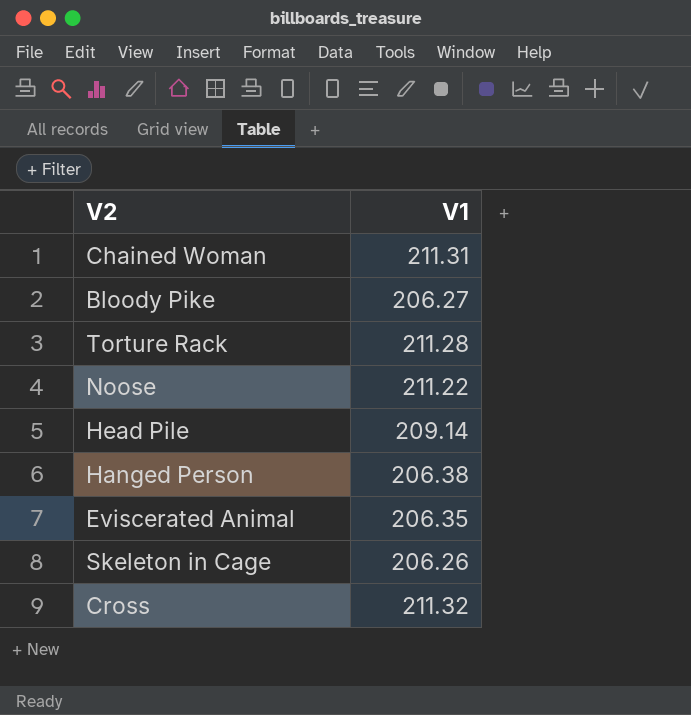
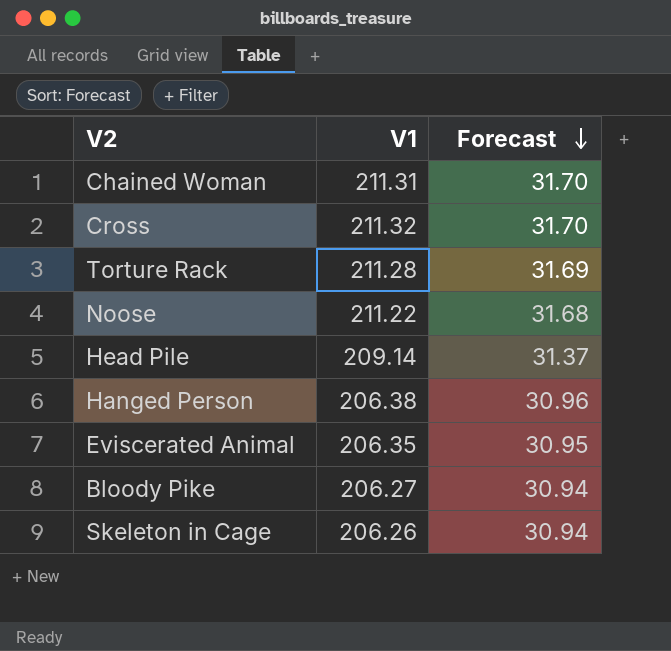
row order: none -> Forecast descending
column Forecast | formula: none -> [V1] * 0.15

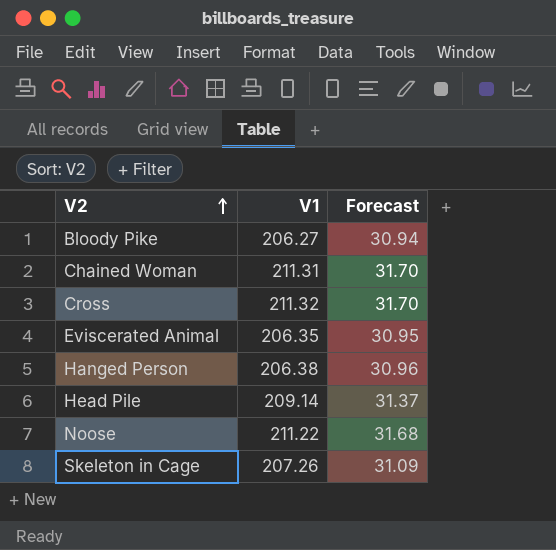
row order: Forecast descending -> V2 ascending
row Torture Rack: 211.28 | 31.69 -> none
Skeleton in Cage | V1: 206.26 -> 207.26
Skeleton in Cage | Forecast: 30.94 -> 31.09

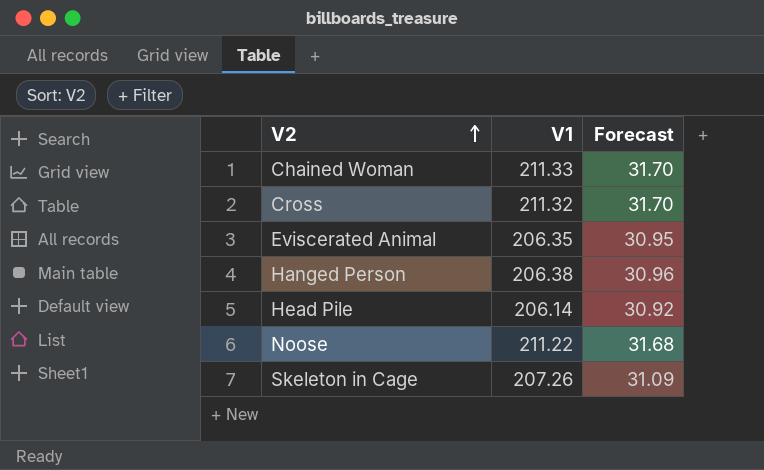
row Bloody Pike: 206.27 | 30.94 -> none
Chained Woman | V1: 211.31 -> 211.33
Head Pile | V1: 209.14 -> 206.14
Head Pile | Forecast: 31.37 -> 30.92

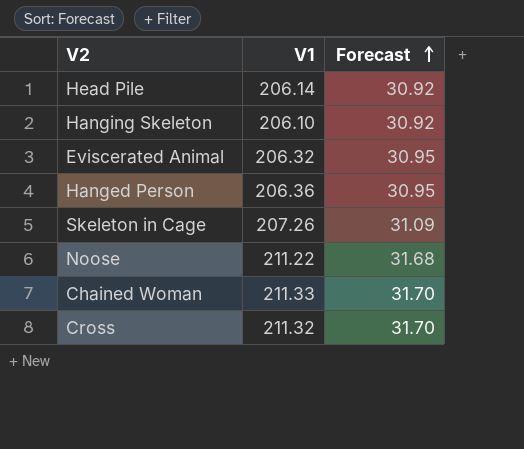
row order: V2 ascending -> Forecast ascending
row Hanging Skeleton: none -> 206.10 | 30.92
Eviscerated Animal | V1: 206.35 -> 206.32
Hanged Person | V1: 206.38 -> 206.36
Hanged Person | Forecast: 30.96 -> 30.95

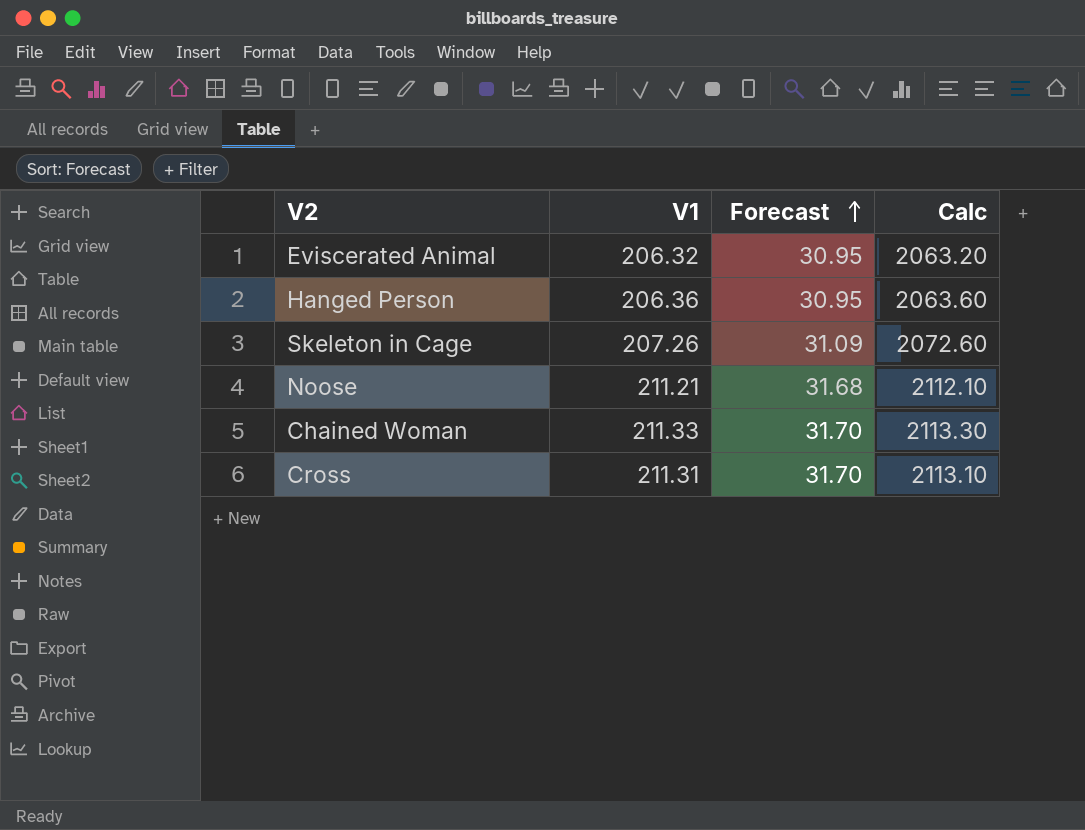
column Calc | formula: none -> [V1] * 10
row Head Pile: 206.14 | 30.92 -> none
row Hanging Skeleton: 206.10 | 30.92 -> none
Noose | V1: 211.22 -> 211.21
Cross | V1: 211.32 -> 211.31

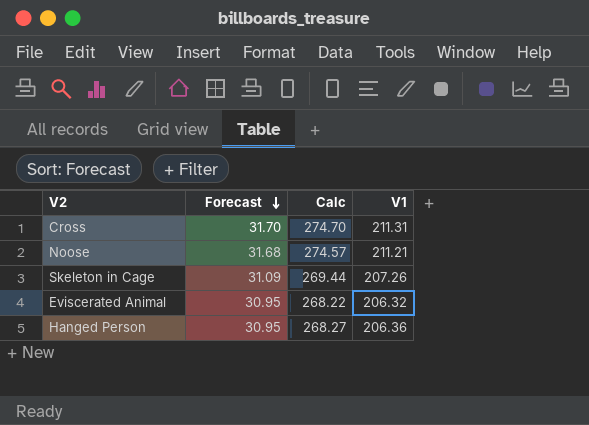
row order: Forecast ascending -> Forecast descending
column Calc | formula: [V1] * 10 -> [V1] * 1.3
column V1 | position: 2 -> 4
row Chained Woman: 211.33 | 31.70 | 2113.30 -> none

